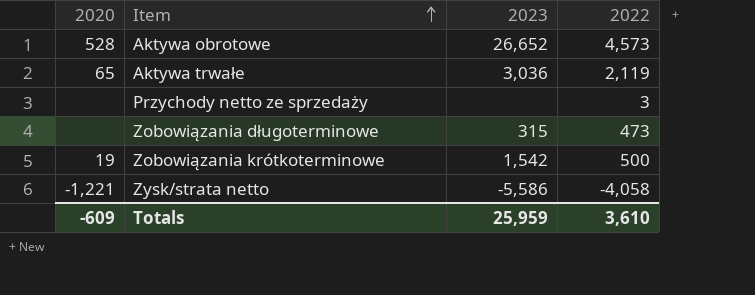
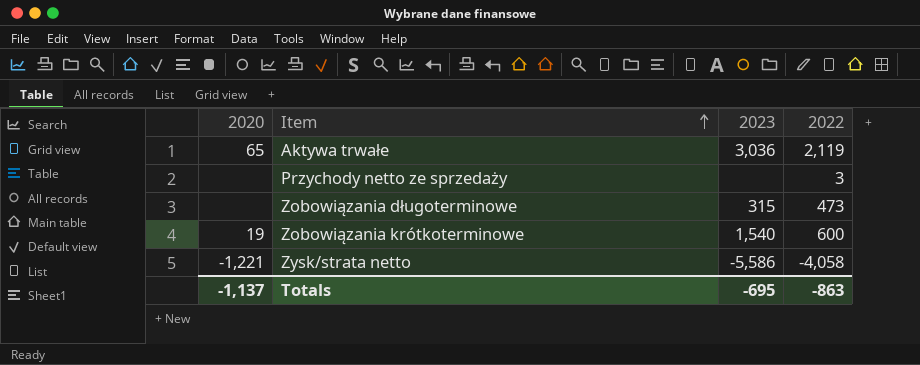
row Aktywa obrotowe: 528 | 26,652 | 4,573 -> none
Zobowiązania krótkoterminowe | 2023: 1,542 -> 1,540
Zobowiązania krótkoterminowe | 2022: 500 -> 600
Totals | 2020: -609 -> -1,137
Totals | 2023: 25,959 -> -695
Totals | 2022: 3,610 -> -863

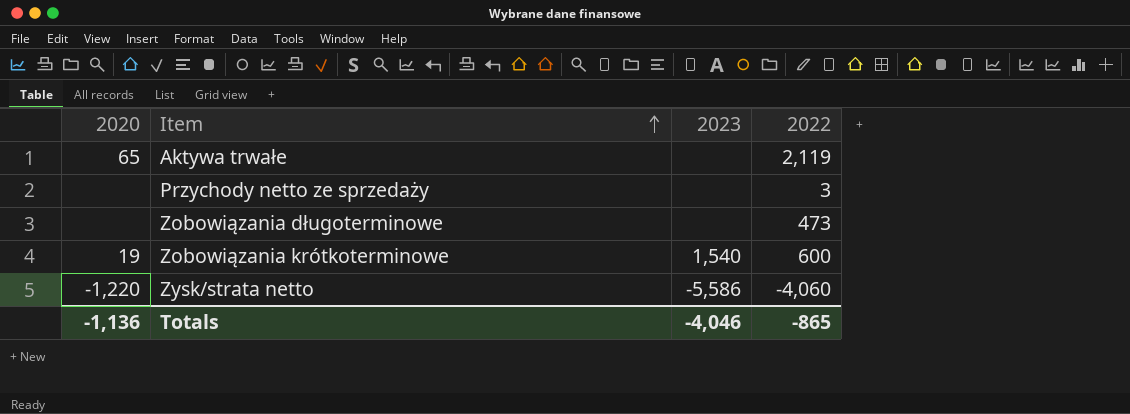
Aktywa trwałe | 2023: 3,036 -> none
Zobowiązania długoterminowe | 2023: 315 -> none
Zysk/strata netto | 2020: -1,221 -> -1,220
Zysk/strata netto | 2022: -4,058 -> -4,060
Totals | 2020: -1,137 -> -1,136
Totals | 2023: -695 -> -4,046
Totals | 2022: -863 -> -865

